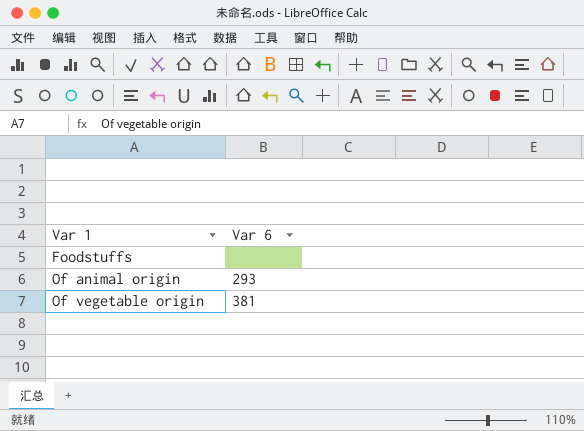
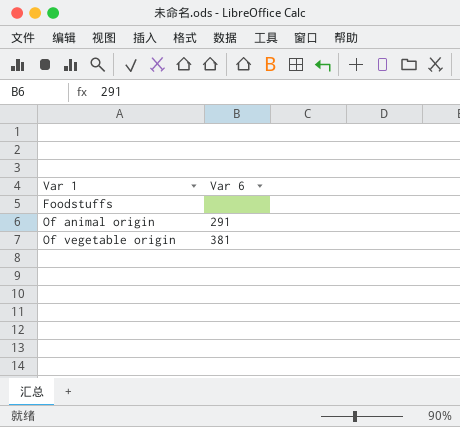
Of animal origin | Var 6: 293 -> 291

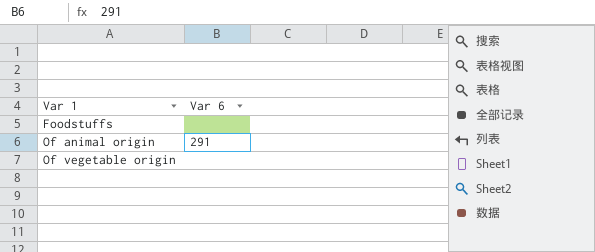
Of vegetable origin | Var 6: 381 -> none

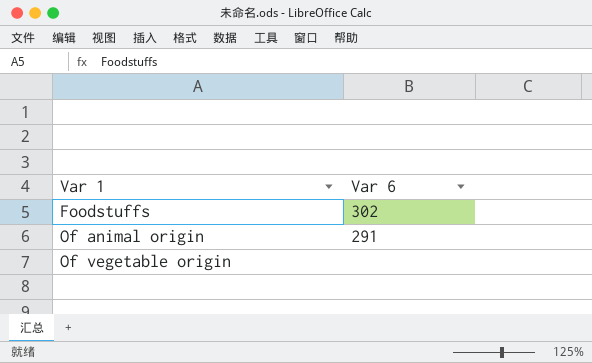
Foodstuffs | Var 6: none -> 302

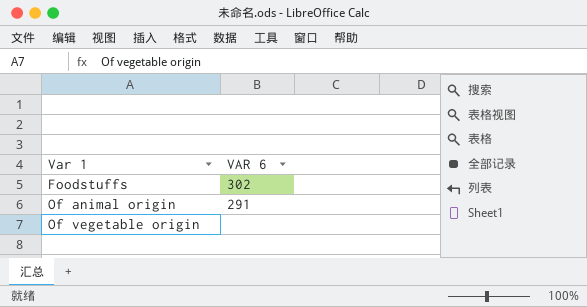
column name: Var 6 -> VAR 6

